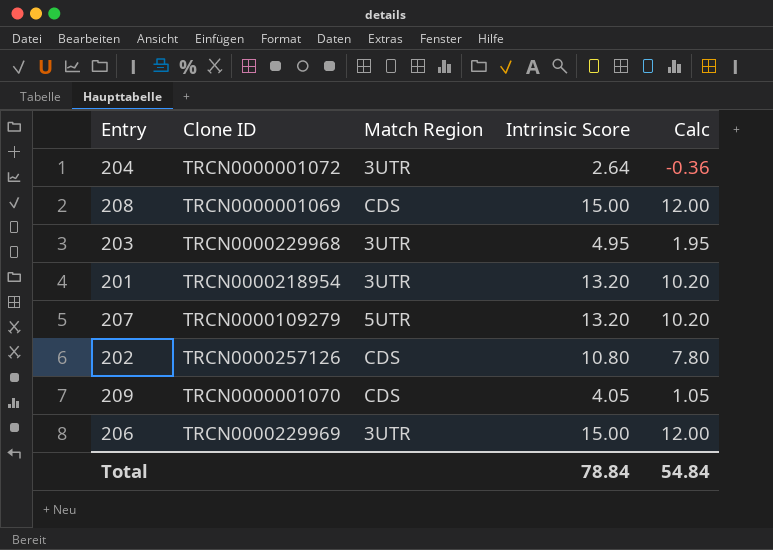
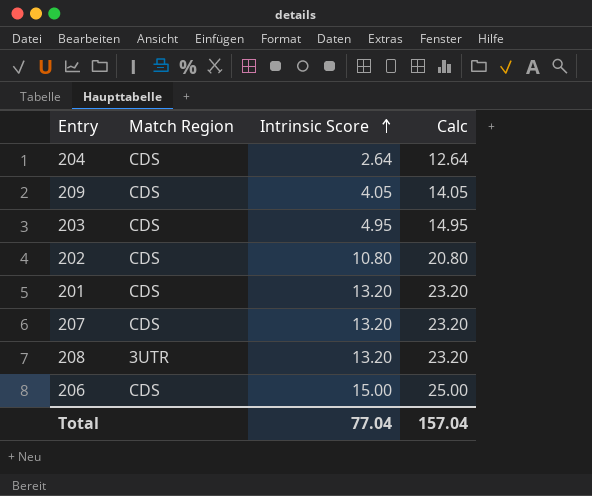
row order: none -> Intrinsic Score ascending
column Clone ID | position: 2 -> none
column Calc | formula: [Intrinsic Score] - 3 -> [Intrinsic Score] + 10
204 | Match Region: 3UTR -> CDS
203 | Match Region: 3UTR -> CDS
201 | Match Region: 3UTR -> CDS
207 | Match Region: 5UTR -> CDS
208 | Match Region: CDS -> 3UTR
208 | Intrinsic Score: 15.00 -> 13.20
206 | Match Region: 3UTR -> CDS
Total | Intrinsic Score: 78.84 -> 77.04
Total | Calc: 54.84 -> 157.04

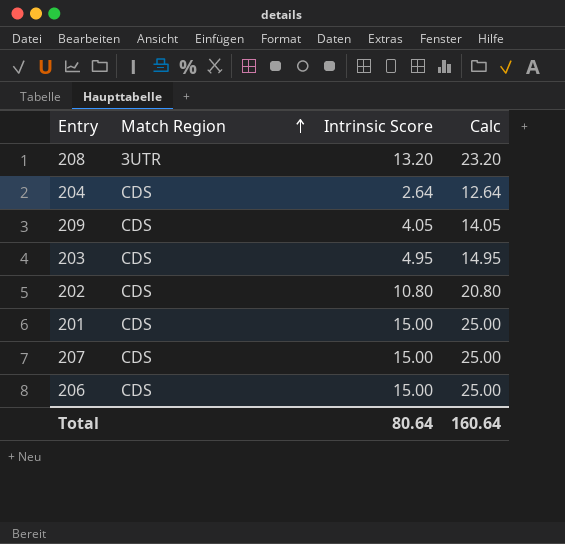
row order: Intrinsic Score ascending -> Match Region ascending
201 | Intrinsic Score: 13.20 -> 15.00
201 | Calc: 23.20 -> 25.00
207 | Intrinsic Score: 13.20 -> 15.00
207 | Calc: 23.20 -> 25.00
Total | Intrinsic Score: 77.04 -> 80.64
Total | Calc: 157.04 -> 160.64

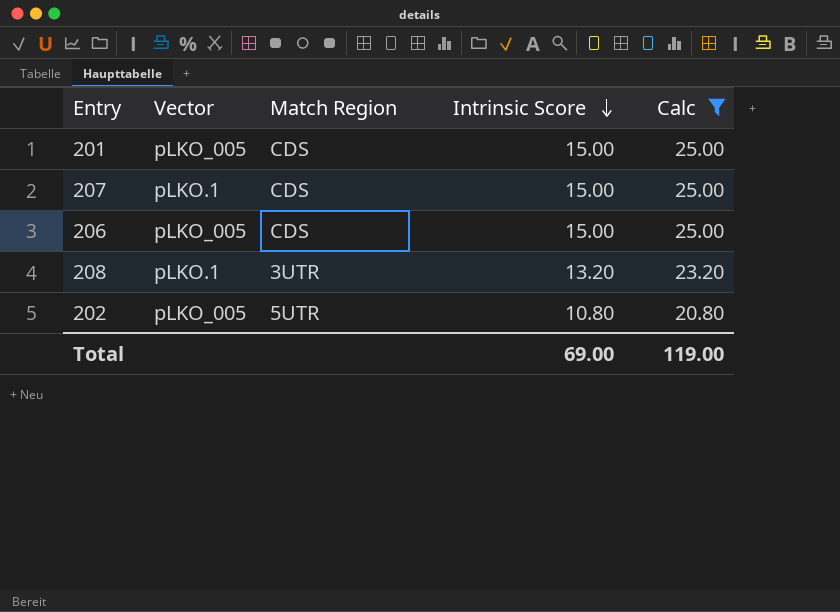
filter: none -> Calc >= 20.80
row order: Match Region ascending -> Intrinsic Score descending
column Vector | position: none -> 2
202 | Match Region: CDS -> 5UTR
Total | Intrinsic Score: 80.64 -> 69.00
Total | Calc: 160.64 -> 119.00

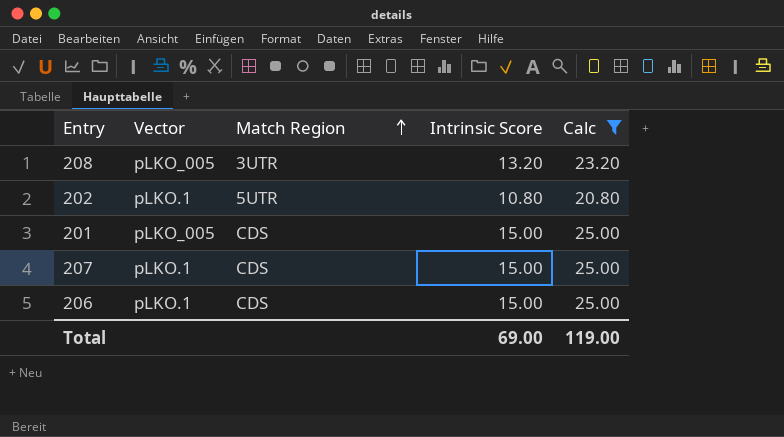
row order: Intrinsic Score descending -> Match Region ascending
208 | Vector: pLKO.1 -> pLKO_005
202 | Vector: pLKO_005 -> pLKO.1
206 | Vector: pLKO_005 -> pLKO.1

